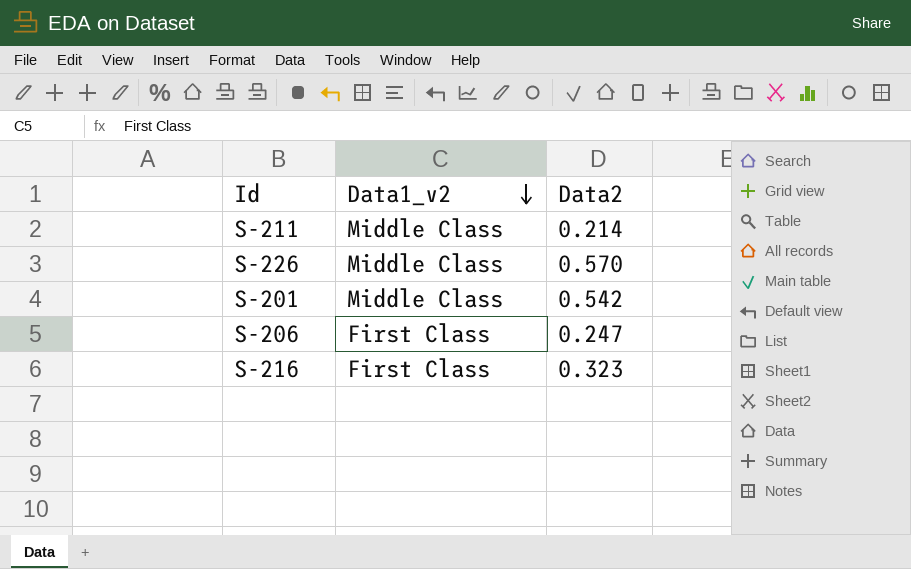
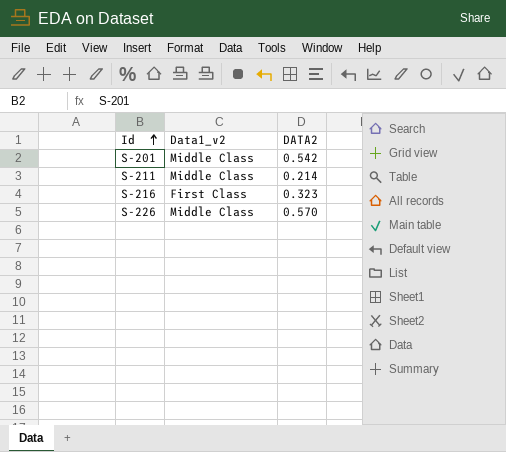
row order: Data1_v2 descending -> Id ascending
column name: Data2 -> DATA2
row S-206: First Class | 0.247 -> none

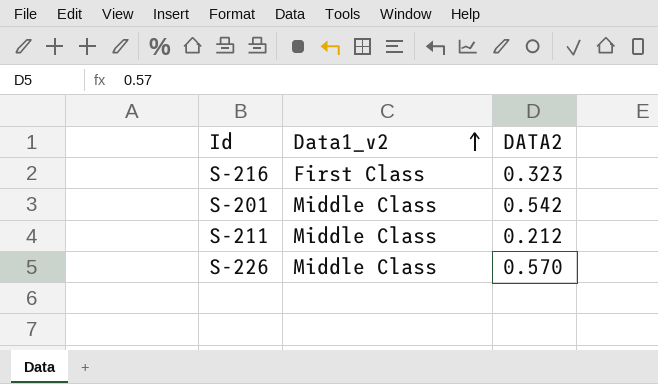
row order: Id ascending -> Data1_v2 ascending
S-211 | DATA2: 0.214 -> 0.212

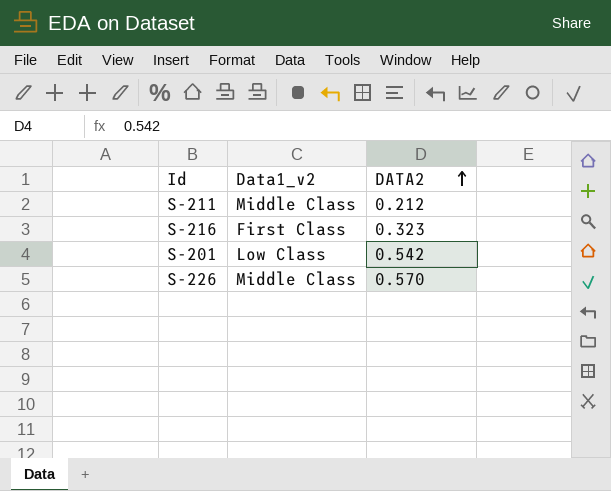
row order: Data1_v2 ascending -> DATA2 ascending
S-201 | Data1_v2: Middle Class -> Low Class

